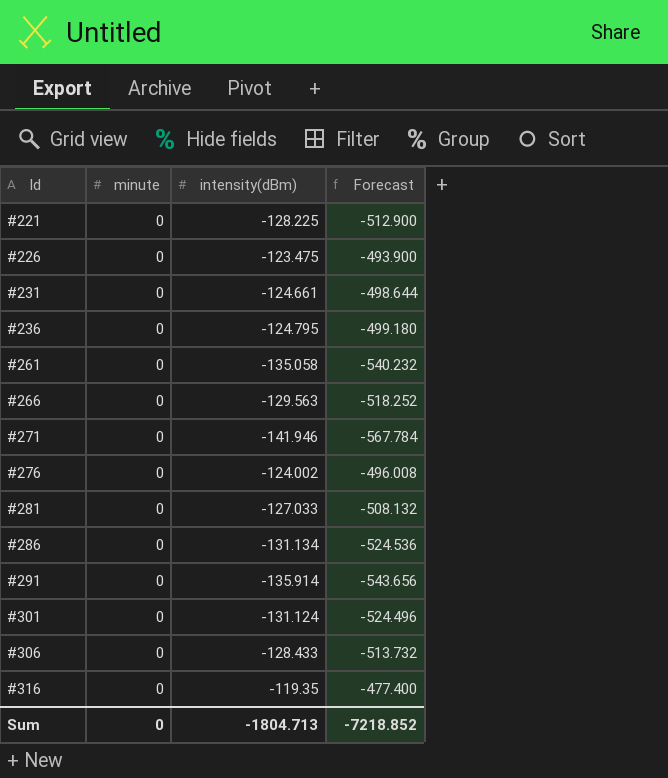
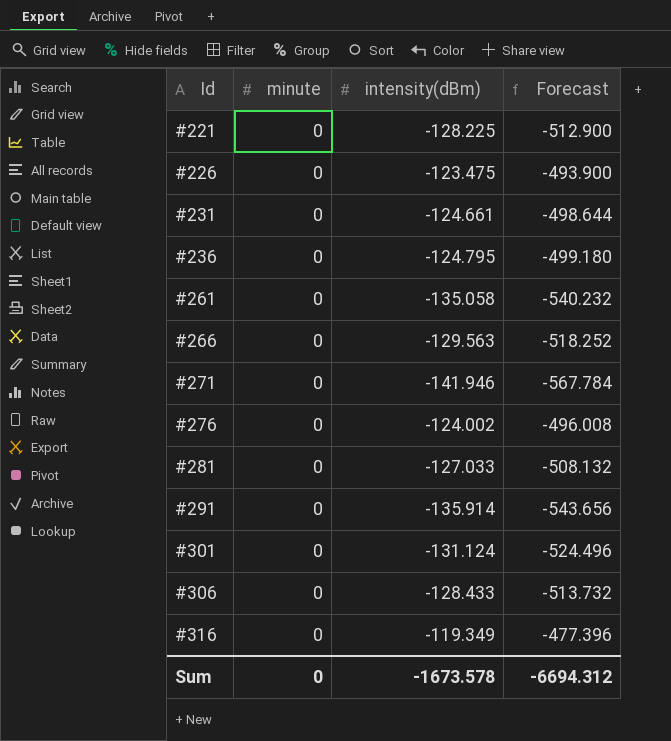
row #286: 0 | -131.134 | -524.536 -> none
#316 | intensity(dBm): -119.35 -> -119.349
#316 | Forecast: -477.400 -> -477.396
Sum | intensity(dBm): -1804.713 -> -1673.578
Sum | Forecast: -7218.852 -> -6694.312

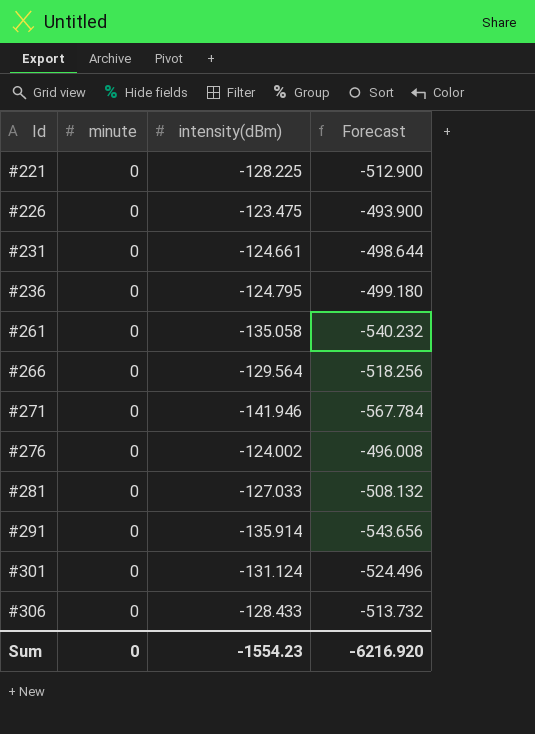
row #316: 0 | -119.349 | -477.396 -> none
#266 | intensity(dBm): -129.563 -> -129.564
#266 | Forecast: -518.252 -> -518.256
Sum | intensity(dBm): -1673.578 -> -1554.23
Sum | Forecast: -6694.312 -> -6216.920

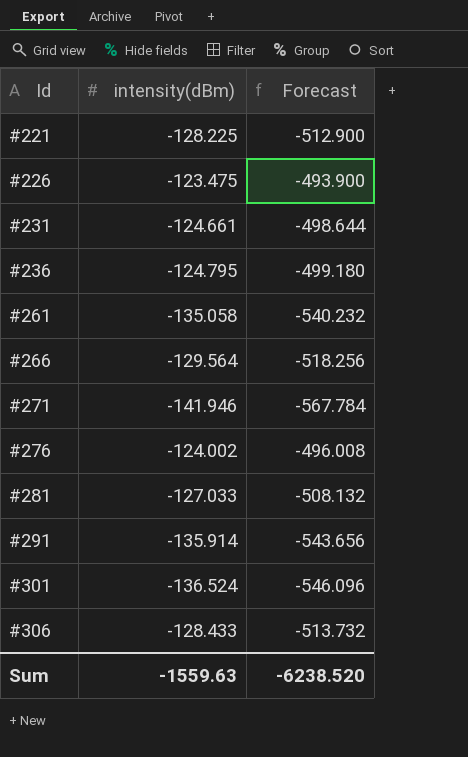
column minute | position: 2 -> none
#301 | intensity(dBm): -131.124 -> -136.524
#301 | Forecast: -524.496 -> -546.096
Sum | intensity(dBm): -1554.23 -> -1559.63
Sum | Forecast: -6216.920 -> -6238.520

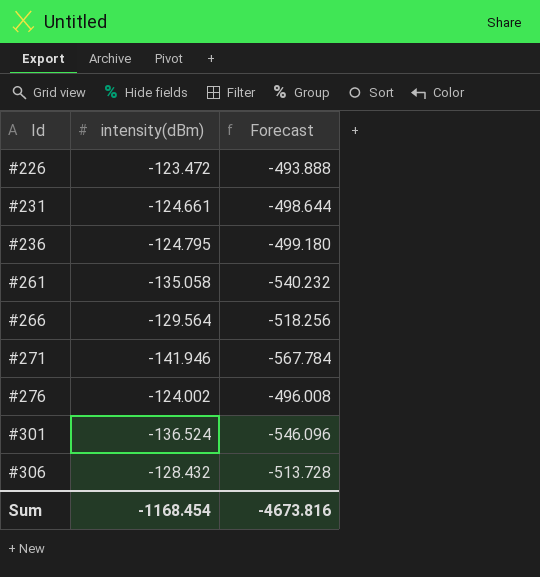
row #221: -128.225 | -512.900 -> none
row #281: -127.033 | -508.132 -> none
row #291: -135.914 | -543.656 -> none
#226 | intensity(dBm): -123.475 -> -123.472
#226 | Forecast: -493.900 -> -493.888
#306 | intensity(dBm): -128.433 -> -128.432
#306 | Forecast: -513.732 -> -513.728
Sum | intensity(dBm): -1559.63 -> -1168.454
Sum | Forecast: -6238.520 -> -4673.816

